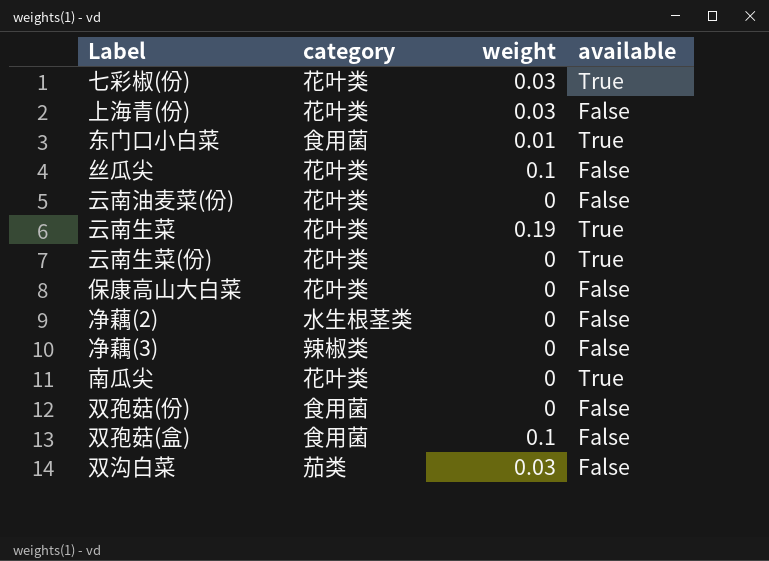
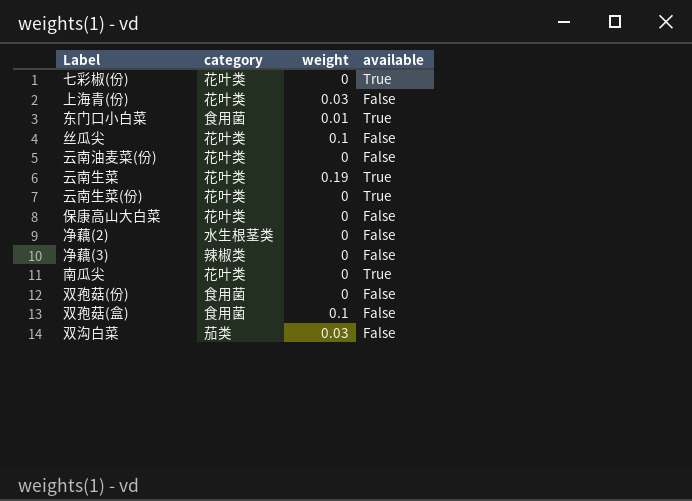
七彩椒(份) | weight: 0.03 -> 0

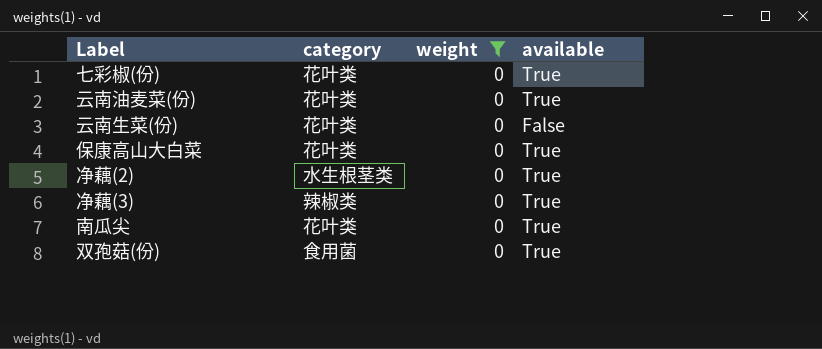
filter: none -> weight = 0
云南油麦菜(份) | available: False -> True
云南生菜(份) | available: True -> False
保康高山大白菜 | available: False -> True
净藕(2) | available: False -> True
净藕(3) | available: False -> True
双孢菇(份) | available: False -> True

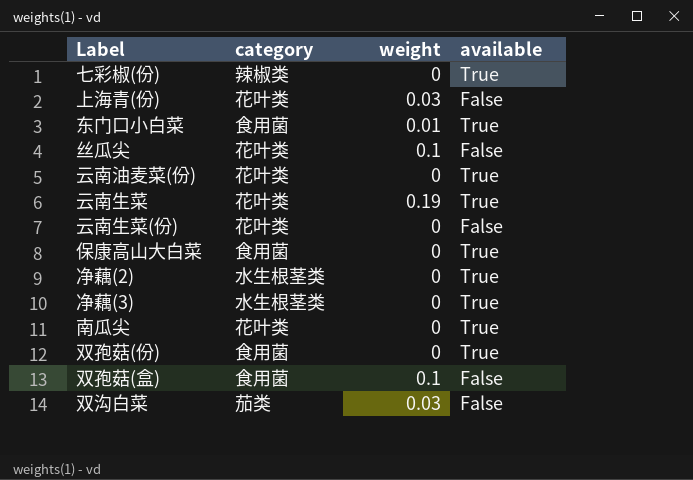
filter: weight = 0 -> none
七彩椒(份) | category: 花叶类 -> 辣椒类
保康高山大白菜 | category: 花叶类 -> 食用菌
净藕(3) | category: 辣椒类 -> 水生根茎类

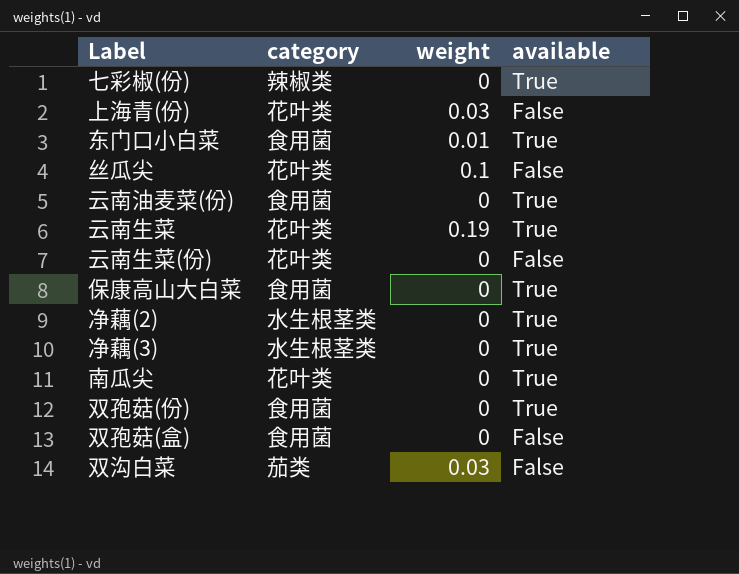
云南油麦菜(份) | category: 花叶类 -> 食用菌
双孢菇(盒) | weight: 0.1 -> 0

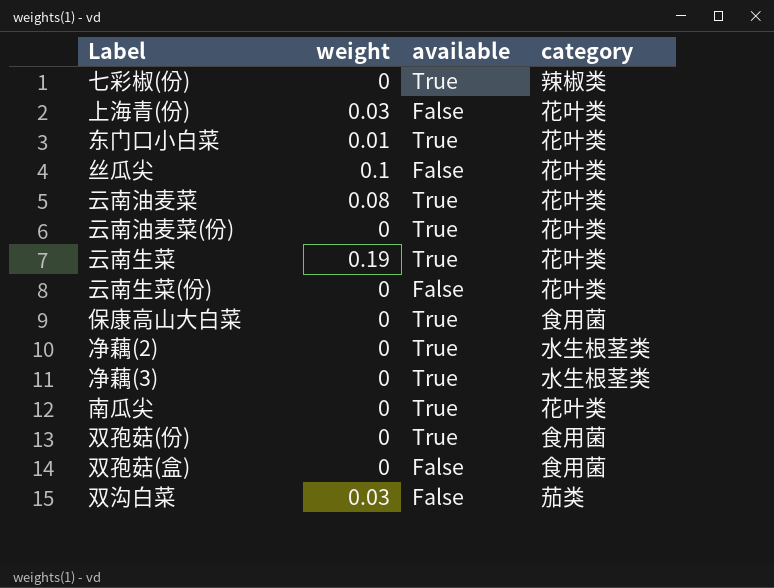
column category | position: 2 -> 4
东门口小白菜 | category: 食用菌 -> 花叶类
row 云南油麦菜: none -> 0.08 | True | 花叶类
云南油麦菜(份) | category: 食用菌 -> 花叶类

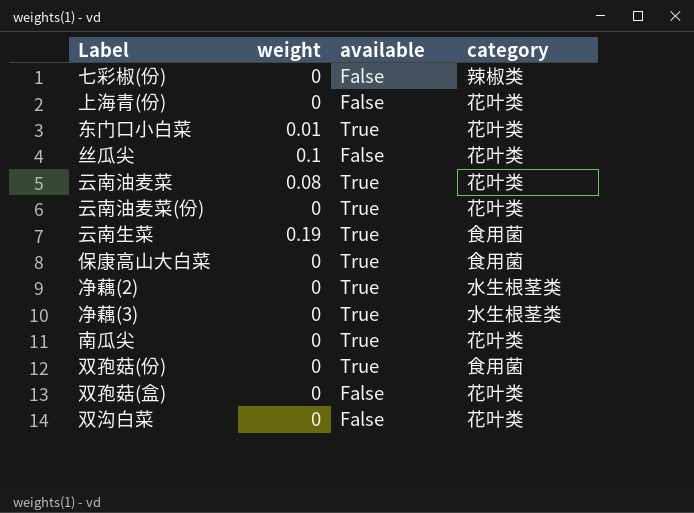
row 云南生菜(份): 0 | False | 花叶类 -> none
七彩椒(份) | available: True -> False
上海青(份) | weight: 0.03 -> 0
云南生菜 | category: 花叶类 -> 食用菌
双孢菇(盒) | category: 食用菌 -> 花叶类
双沟白菜 | weight: 0.03 -> 0
双沟白菜 | category: 茄类 -> 花叶类

